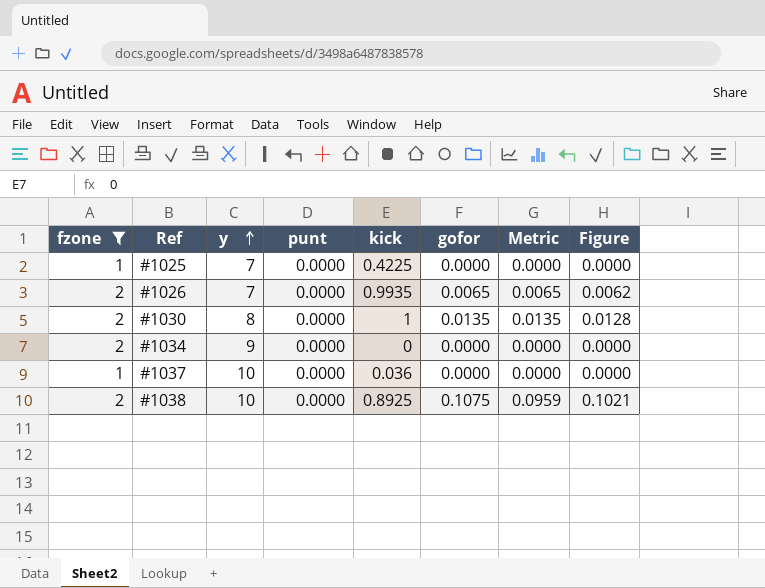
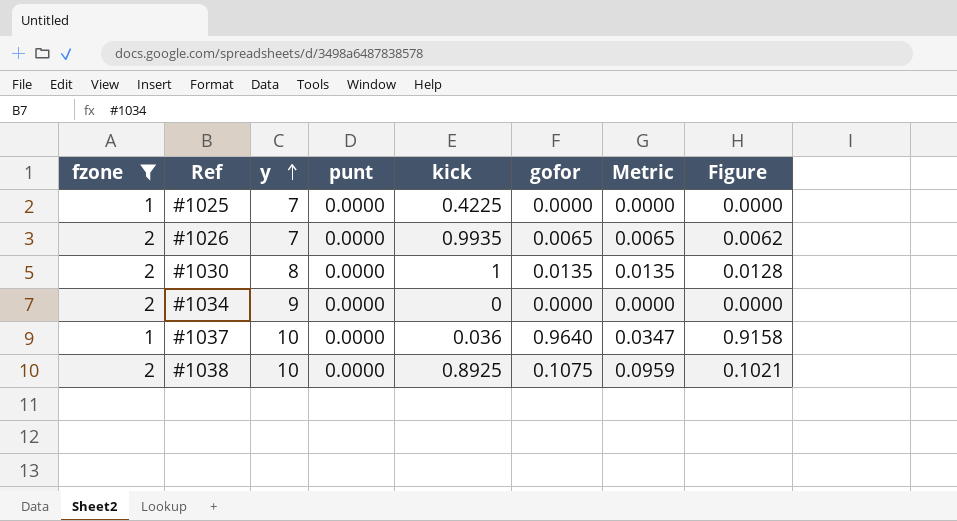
#1037 | gofor: 0.0000 -> 0.9640
#1037 | Metric: 0.0000 -> 0.0347
#1037 | Figure: 0.0000 -> 0.9158

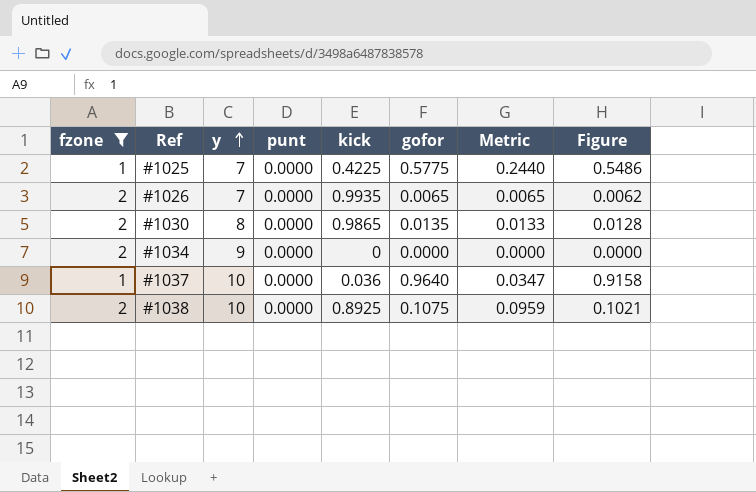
#1025 | gofor: 0.0000 -> 0.5775
#1025 | Metric: 0.0000 -> 0.2440
#1025 | Figure: 0.0000 -> 0.5486
#1030 | kick: 1 -> 0.9865
#1030 | Metric: 0.0135 -> 0.0133

